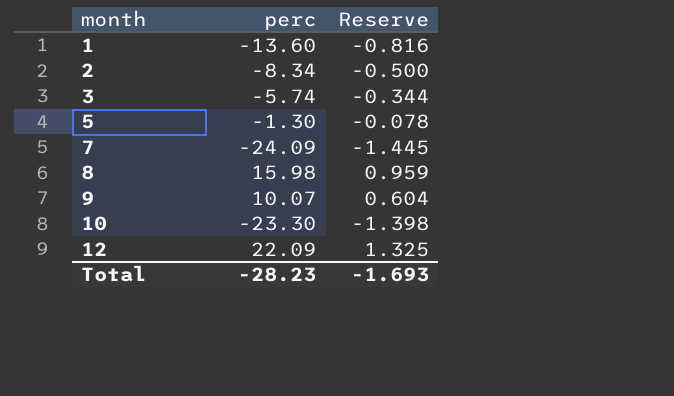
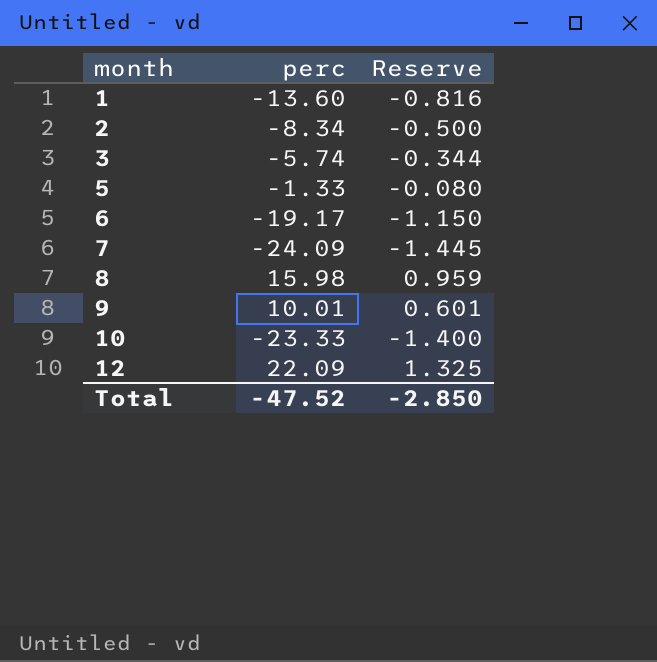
5 | perc: -1.30 -> -1.33
5 | Reserve: -0.078 -> -0.080
row 6: none -> -19.17 | -1.150
9 | perc: 10.07 -> 10.01
9 | Reserve: 0.604 -> 0.601
10 | perc: -23.30 -> -23.33
10 | Reserve: -1.398 -> -1.400
Total | perc: -28.23 -> -47.52
Total | Reserve: -1.693 -> -2.850

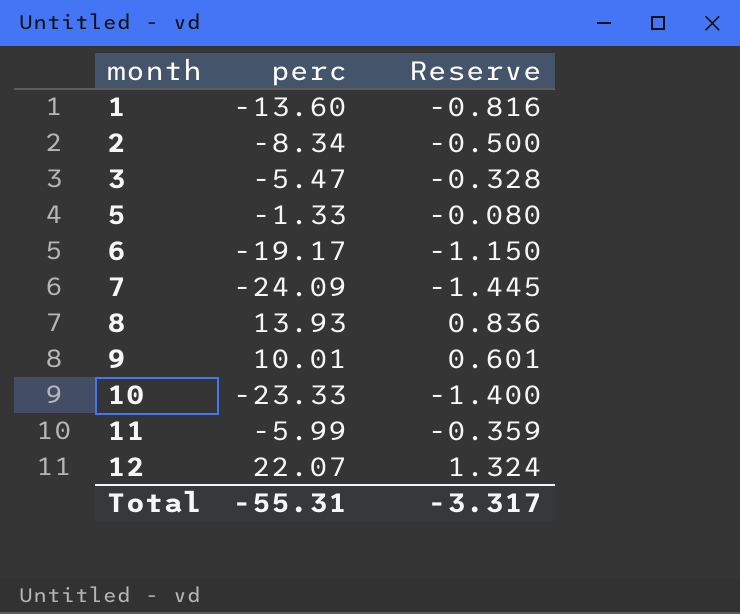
3 | perc: -5.74 -> -5.47
3 | Reserve: -0.344 -> -0.328
8 | perc: 15.98 -> 13.93
8 | Reserve: 0.959 -> 0.836
row 11: none -> -5.99 | -0.359
12 | perc: 22.09 -> 22.07
12 | Reserve: 1.325 -> 1.324
Total | perc: -47.52 -> -55.31
Total | Reserve: -2.850 -> -3.317

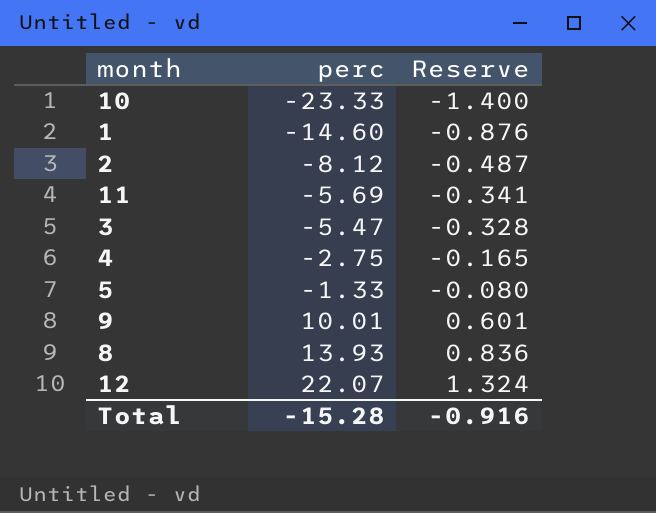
row order: month ascending -> perc ascending
row 6: -19.17 | -1.150 -> none
row 7: -24.09 | -1.445 -> none
1 | perc: -13.60 -> -14.60
1 | Reserve: -0.816 -> -0.876
2 | perc: -8.34 -> -8.12
2 | Reserve: -0.500 -> -0.487
11 | perc: -5.99 -> -5.69
11 | Reserve: -0.359 -> -0.341
row 4: none -> -2.75 | -0.165
Total | perc: -55.31 -> -15.28
Total | Reserve: -3.317 -> -0.916

